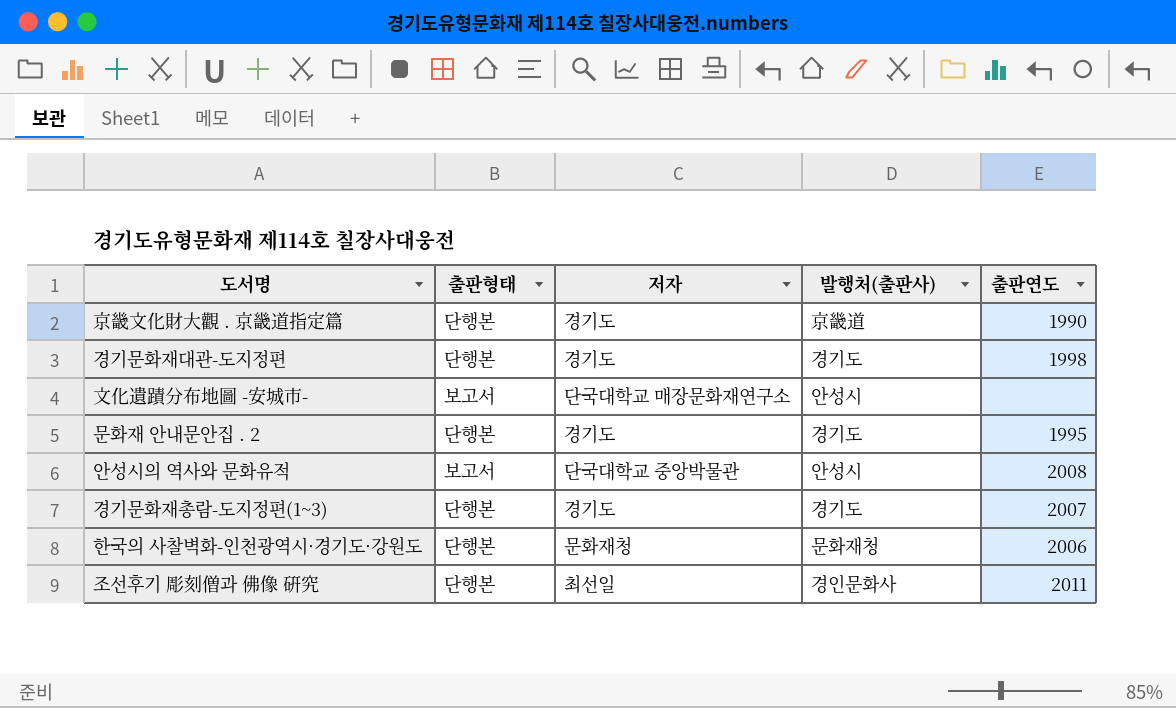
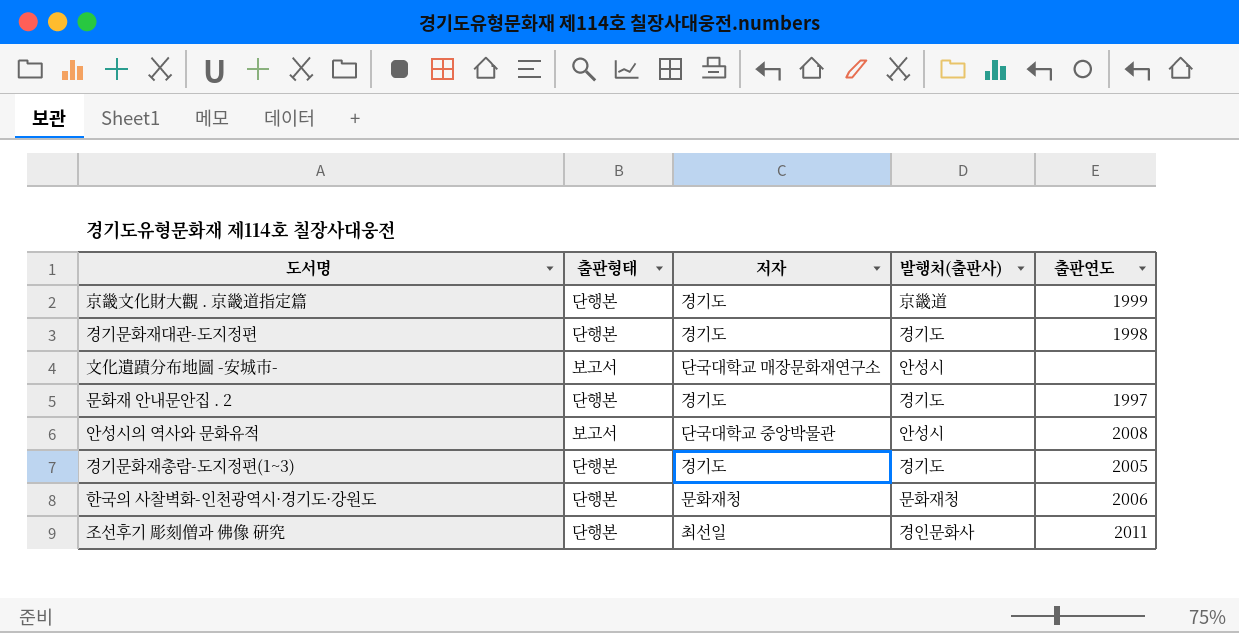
京畿文化財大觀 . 京畿道指定篇 | 출판연도: 1990 -> 1999
문화재 안내문안집 . 2 | 출판연도: 1995 -> 1997
경기문화재총람-도지정편(1~3) | 출판연도: 2007 -> 2005

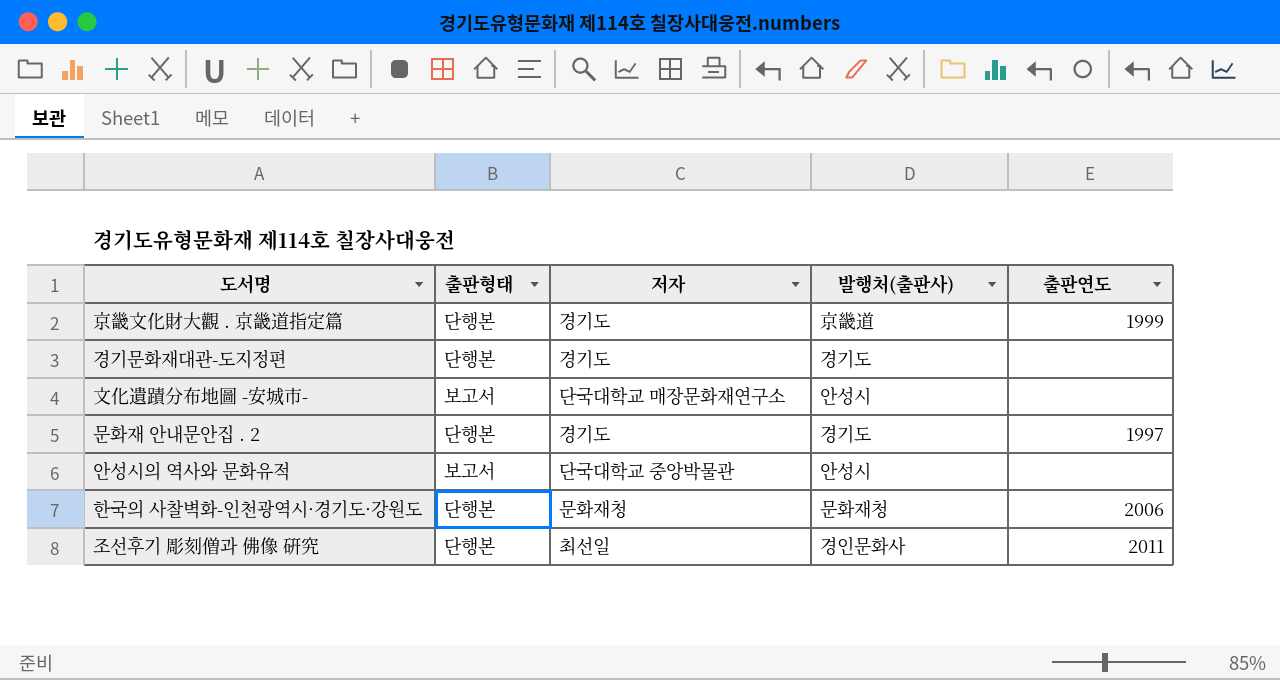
row 경기문화재총람-도지정편(1~3): 단행본 | 경기도 | 경기도 | 2005 -> none
경기문화재대관-도지정편 | 출판연도: 1998 -> none
안성시의 역사와 문화유적 | 출판연도: 2008 -> none

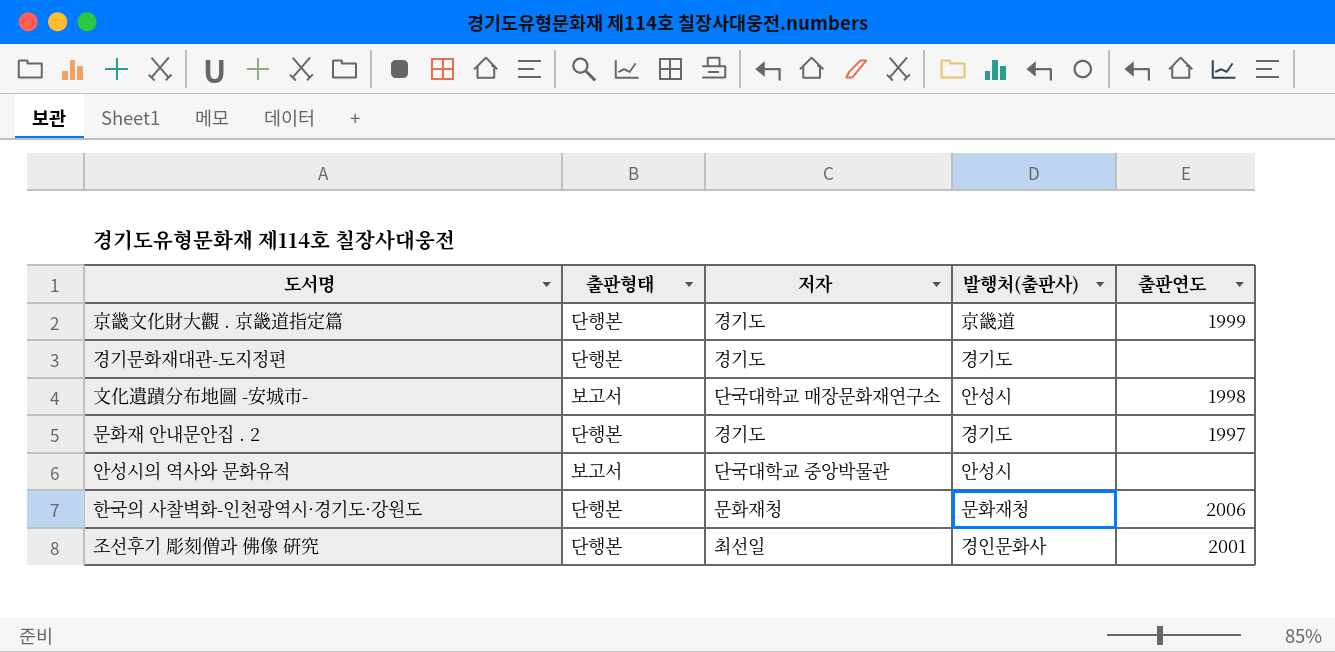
文化遺蹟分布地圖 -安城市- | 출판연도: none -> 1998
조선후기 彫刻僧과 佛像 硏究 | 출판연도: 2011 -> 2001

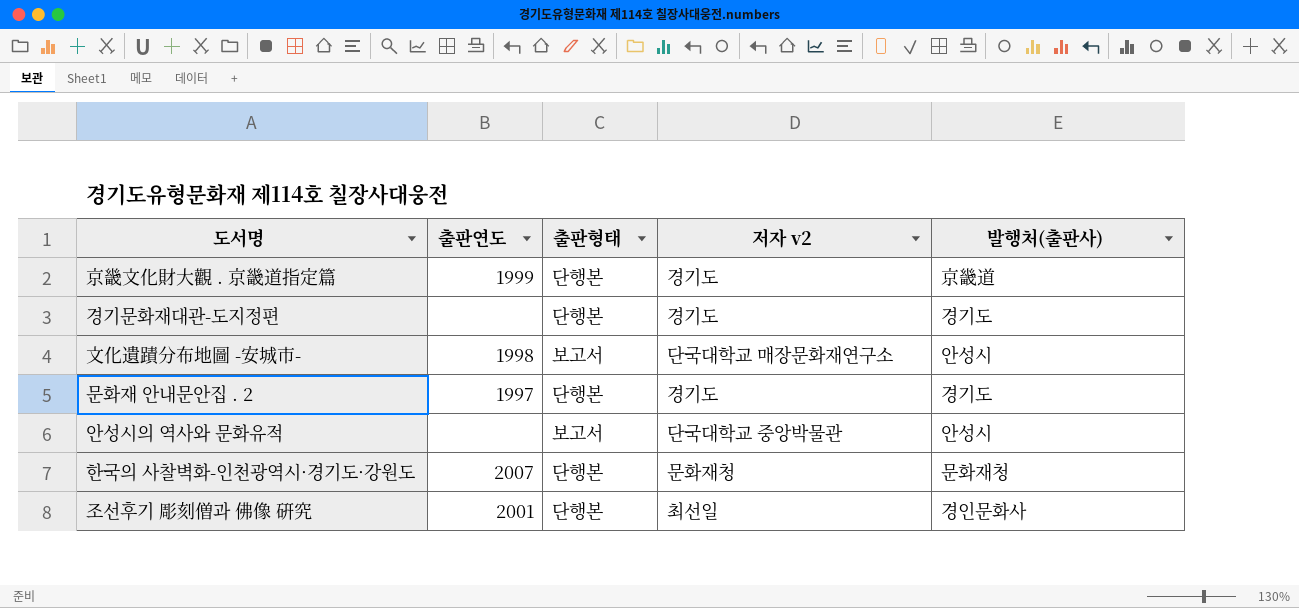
column 출판연도 | position: 5 -> 2
column name: 저자 -> 저자 v2
한국의 사찰벽화-인천광역시·경기도·강원도 | 출판연도: 2006 -> 2007

